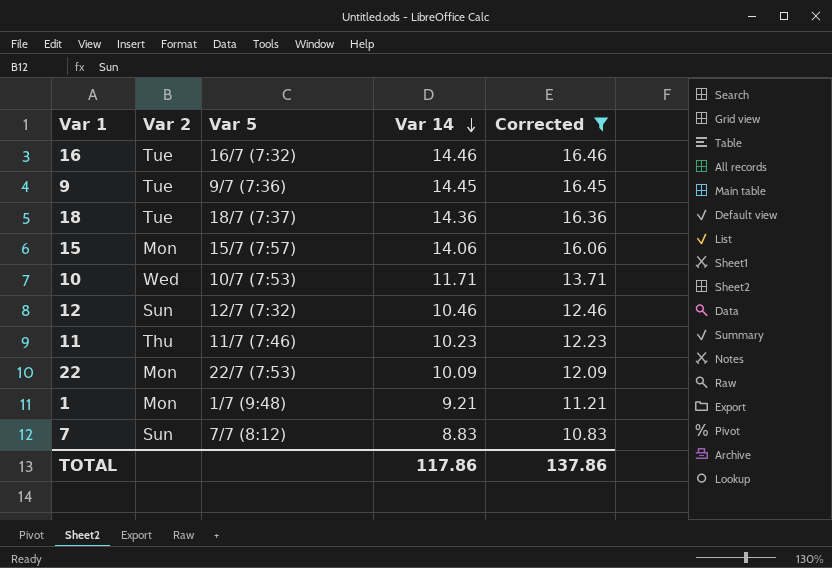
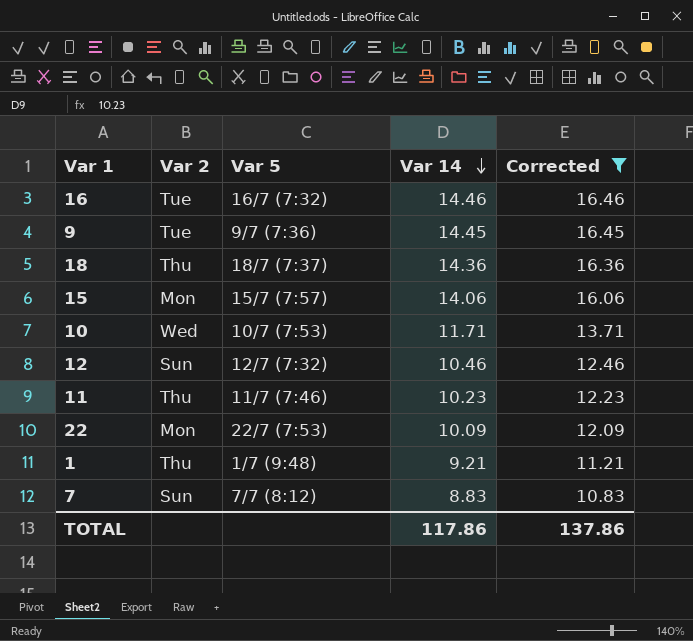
18 | Var 2: Tue -> Thu
1 | Var 2: Mon -> Thu

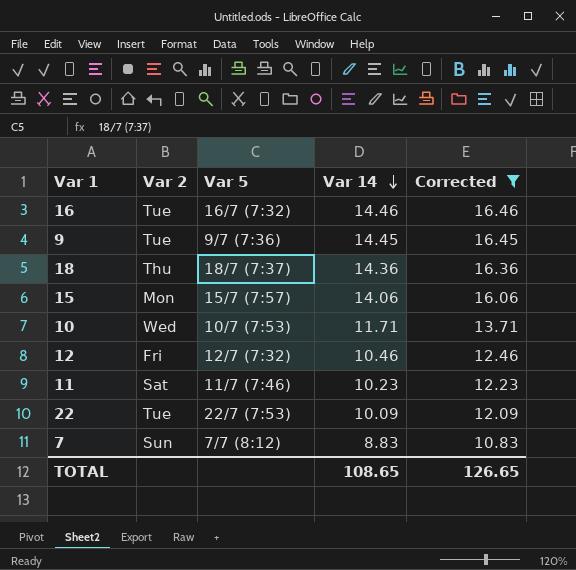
row 1: Thu | 1/7 (9:48) | 9.21 | 11.21 -> none
12 | Var 2: Sun -> Fri
11 | Var 2: Thu -> Sat
22 | Var 2: Mon -> Tue
TOTAL | Var 14: 117.86 -> 108.65
TOTAL | Corrected: 137.86 -> 126.65

